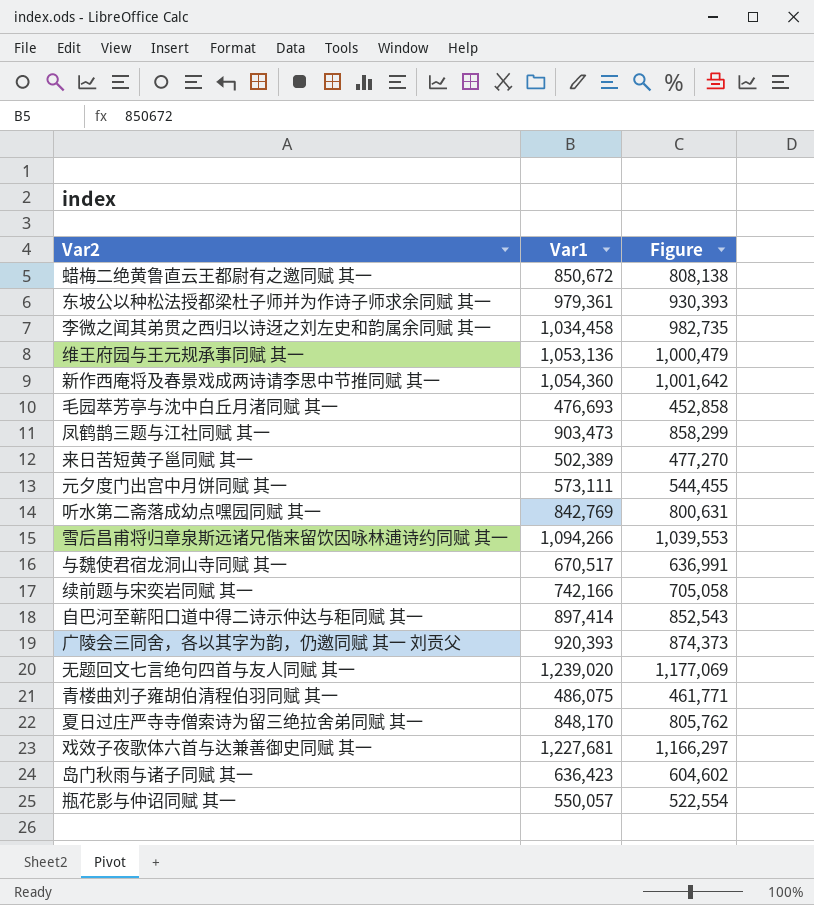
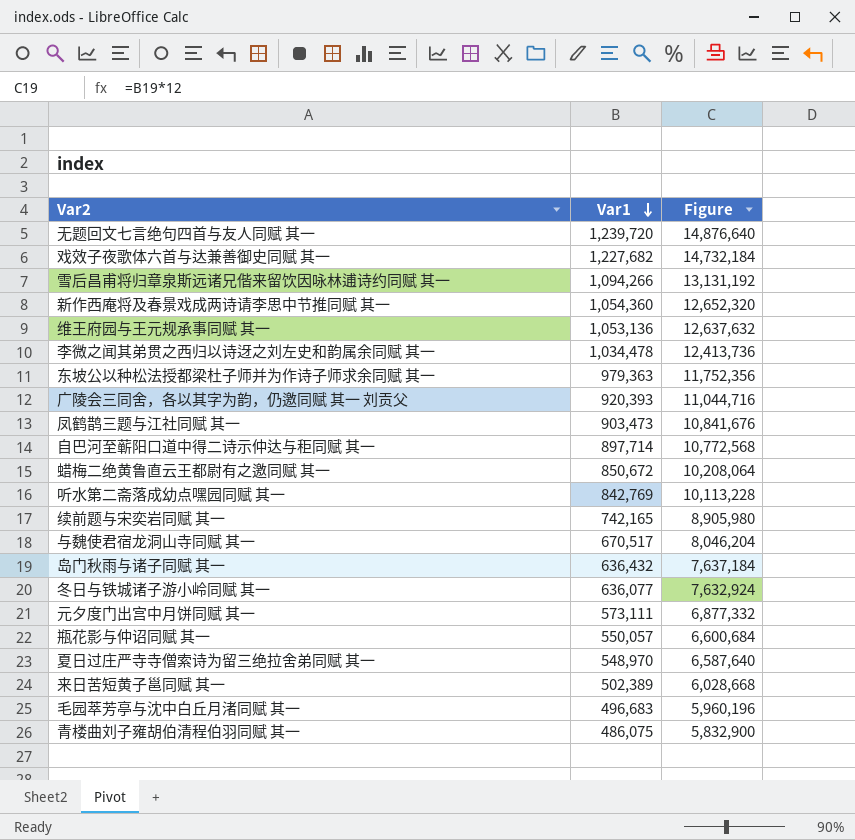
row order: none -> Var1 descending
column Figure | formula: [Var1] * 0.95 -> [Var1] * 12
无题回文七言绝句四首与友人同赋 其一 | Var1: 1,239,020 -> 1,239,720
戏效子夜歌体六首与达兼善御史同赋 其一 | Var1: 1,227,681 -> 1,227,682
李微之闻其弟贯之西归以诗迓之刘左史和韵属余同赋 其一 | Var1: 1,034,458 -> 1,034,478
东坡公以种松法授都梁杜子师并为作诗子师求余同赋 其一 | Var1: 979,361 -> 979,363
自巴河至蕲阳口道中得二诗示仲达与秬同赋 其一 | Var1: 897,414 -> 897,714
续前题与宋奕岩同赋 其一 | Var1: 742,166 -> 742,165
岛门秋雨与诸子同赋 其一 | Var1: 636,423 -> 636,432
row 冬日与铁城诸子游小岭同赋 其一: none -> 636,077 | 7,632,924
夏日过庄严寺寺僧索诗为留三绝拉舍弟同赋 其一 | Var1: 848,170 -> 548,970
毛园萃芳亭与沈中白丘月渚同赋 其一 | Var1: 476,693 -> 496,683

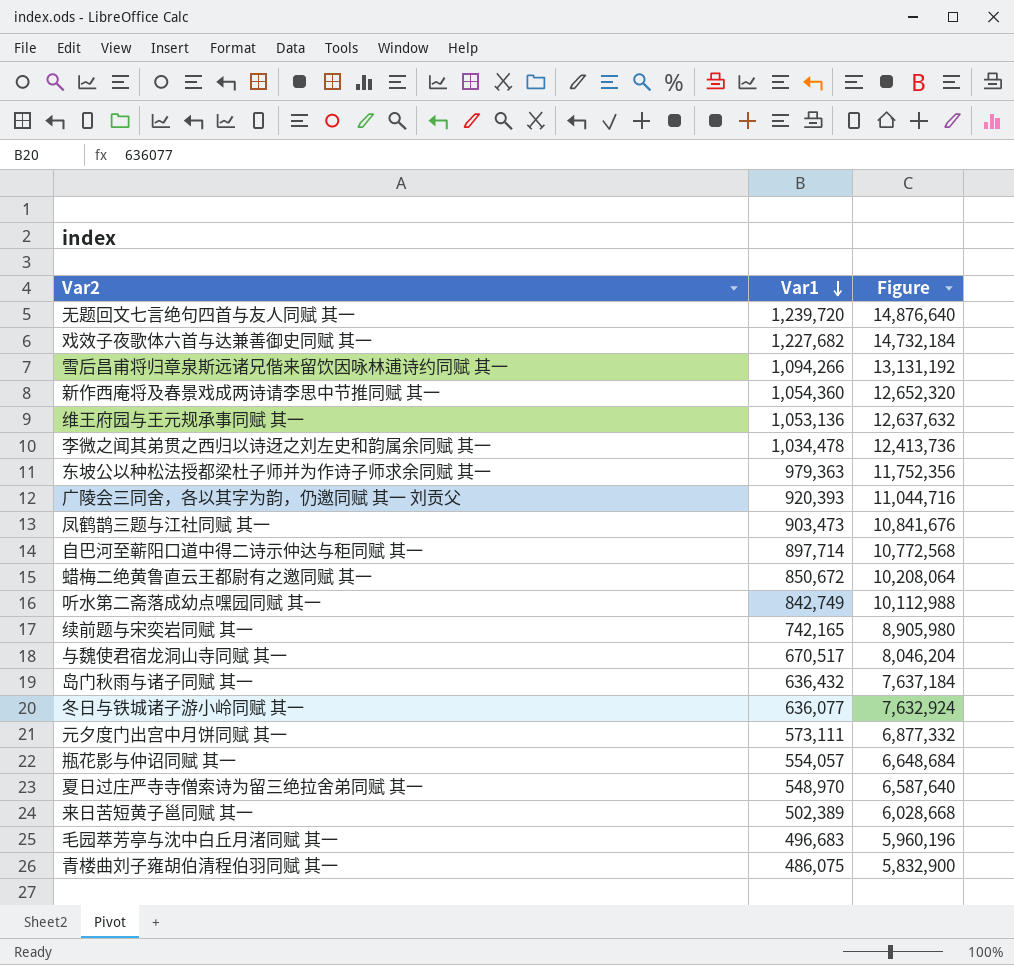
听水第二斋落成幼点嘿园同赋 其一 | Var1: 842,769 -> 842,749
听水第二斋落成幼点嘿园同赋 其一 | Figure: 10,113,228 -> 10,112,988
瓶花影与仲诏同赋 其一 | Var1: 550,057 -> 554,057
瓶花影与仲诏同赋 其一 | Figure: 6,600,684 -> 6,648,684

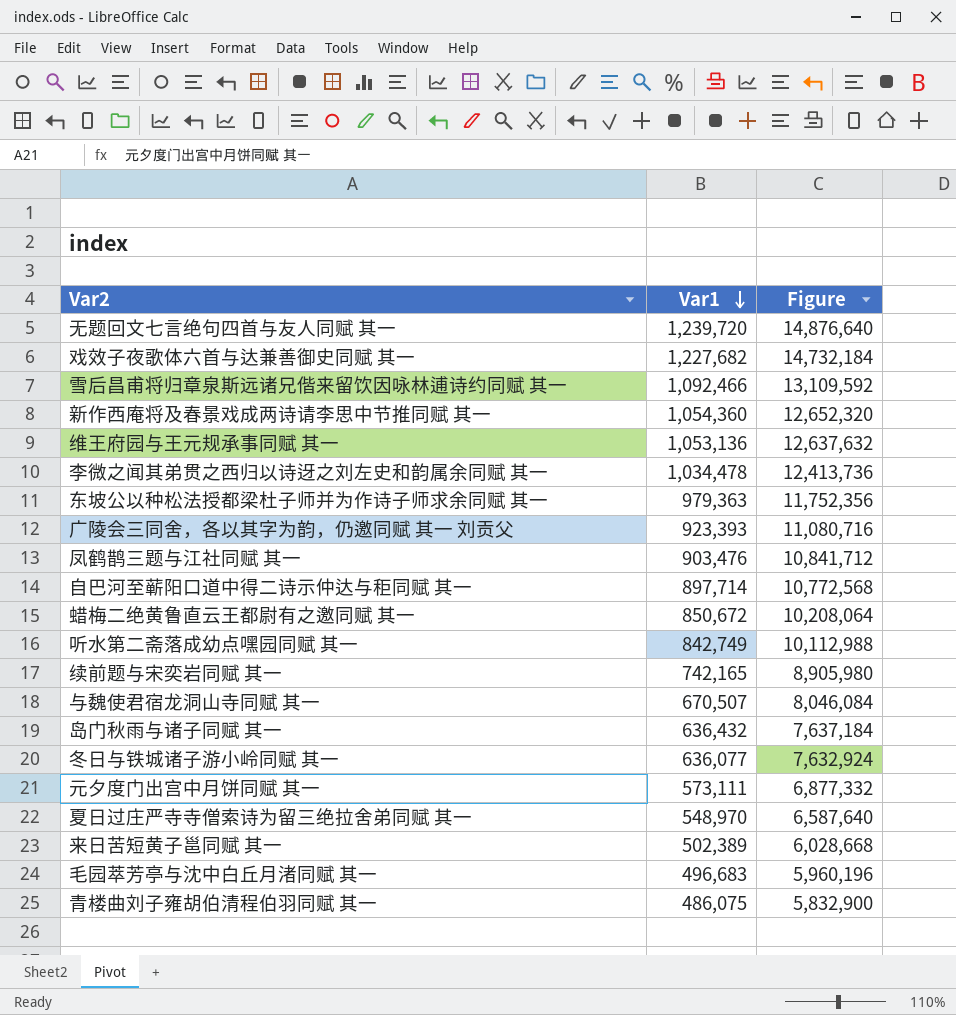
row 瓶花影与仲诏同赋 其一: 554,057 | 6,648,684 -> none
雪后昌甫将归章泉斯远诸兄偕来留饮因咏林逋诗约同赋 其一 | Var1: 1,094,266 -> 1,092,466
雪后昌甫将归章泉斯远诸兄偕来留饮因咏林逋诗约同赋 其一 | Figure: 13,131,192 -> 13,109,592
广陵会三同舍，各以其字为韵，仍邀同赋 其一 刘贡父 | Var1: 920,393 -> 923,393
广陵会三同舍，各以其字为韵，仍邀同赋 其一 刘贡父 | Figure: 11,044,716 -> 11,080,716
凤鹤鹊三题与江社同赋 其一 | Var1: 903,473 -> 903,476
凤鹤鹊三题与江社同赋 其一 | Figure: 10,841,676 -> 10,841,712
与魏使君宿龙洞山寺同赋 其一 | Var1: 670,517 -> 670,507
与魏使君宿龙洞山寺同赋 其一 | Figure: 8,046,204 -> 8,046,084

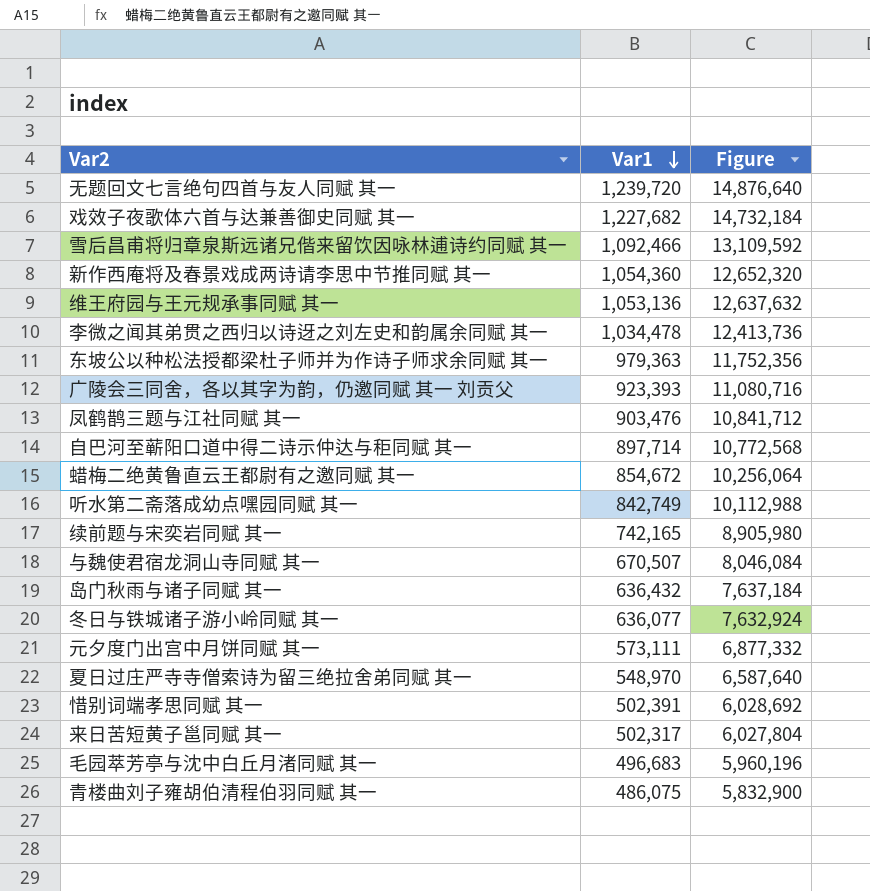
蜡梅二绝黄鲁直云王都尉有之邀同赋 其一 | Var1: 850,672 -> 854,672
蜡梅二绝黄鲁直云王都尉有之邀同赋 其一 | Figure: 10,208,064 -> 10,256,064
row 惜别词端孝思同赋 其一: none -> 502,391 | 6,028,692
来日苦短黄子邕同赋 其一 | Var1: 502,389 -> 502,317
来日苦短黄子邕同赋 其一 | Figure: 6,028,668 -> 6,027,804

